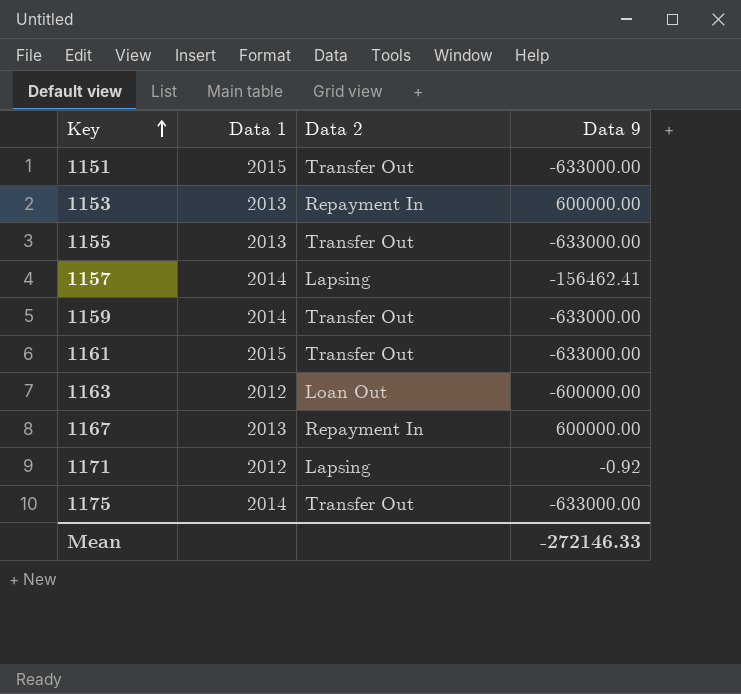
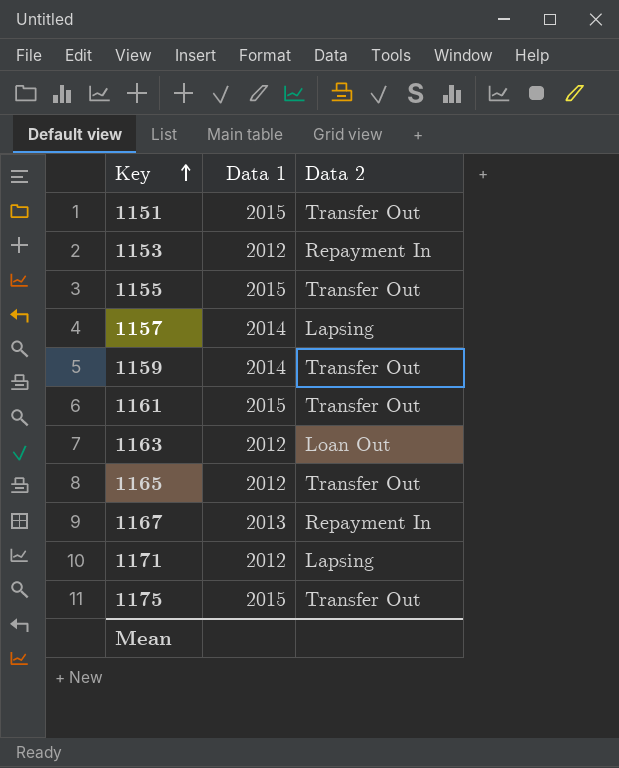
column Data 9 | position: 4 -> none
1153 | Data 1: 2013 -> 2012
1155 | Data 1: 2013 -> 2015
row 1165: none -> 2012 | Transfer Out
1175 | Data 1: 2014 -> 2015

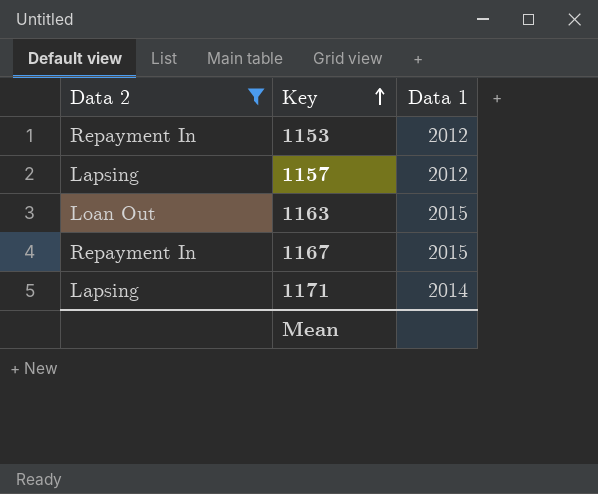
filter: none -> Data 2 != Transfer Out
column Data 2 | position: 3 -> 1
1157 | Data 1: 2014 -> 2012
1163 | Data 1: 2012 -> 2015
1167 | Data 1: 2013 -> 2015
1171 | Data 1: 2012 -> 2014

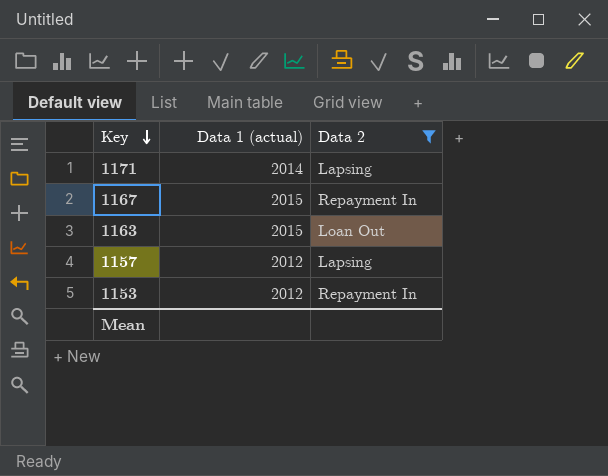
row order: Key ascending -> Key descending
column name: Data 1 -> Data 1 (actual)
column Data 2 | position: 1 -> 3

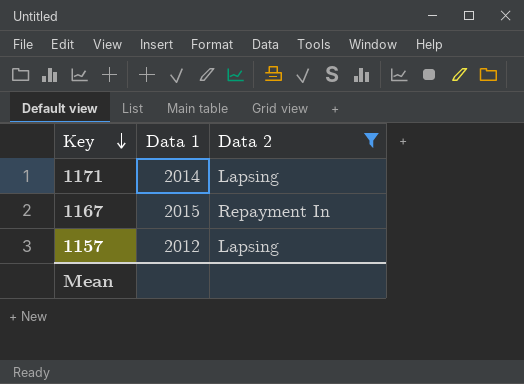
column name: Data 1 (actual) -> Data 1
row 1163: 2015 | Loan Out -> none
row 1153: 2012 | Repayment In -> none

